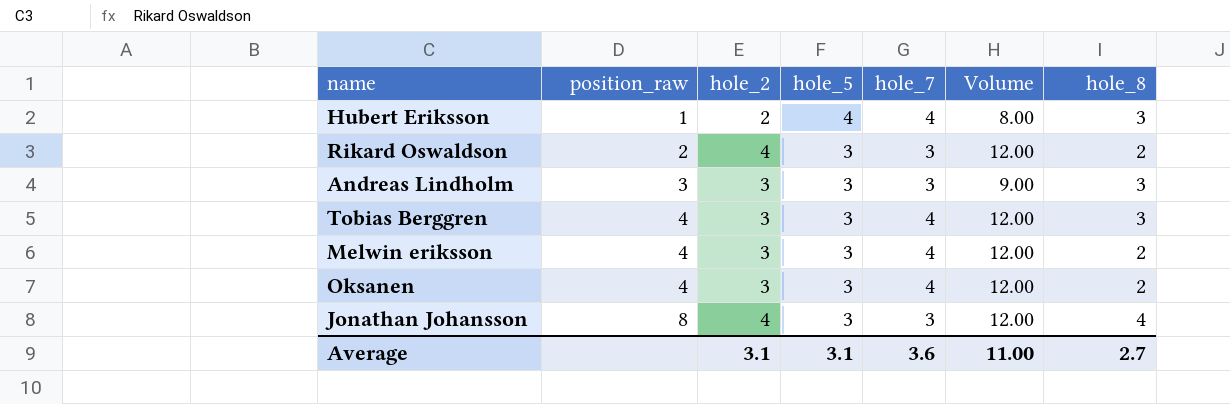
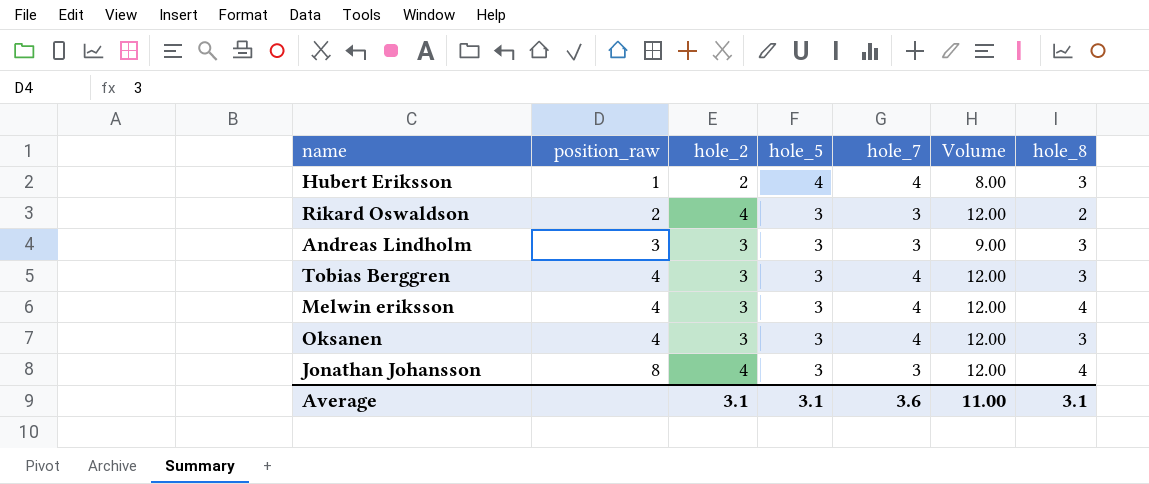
Melwin eriksson | hole_8: 2 -> 4
Oksanen | hole_8: 2 -> 3
Average | hole_8: 2.7 -> 3.1

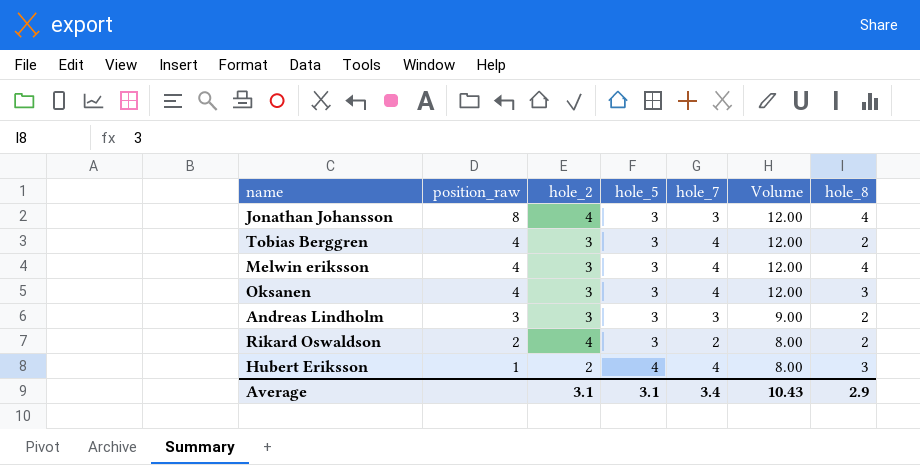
row order: position_raw ascending -> position_raw descending
Tobias Berggren | hole_8: 3 -> 2
Andreas Lindholm | hole_8: 3 -> 2
Rikard Oswaldson | hole_7: 3 -> 2
Rikard Oswaldson | Volume: 12.00 -> 8.00
Average | hole_7: 3.6 -> 3.4
Average | Volume: 11.00 -> 10.43
Average | hole_8: 3.1 -> 2.9

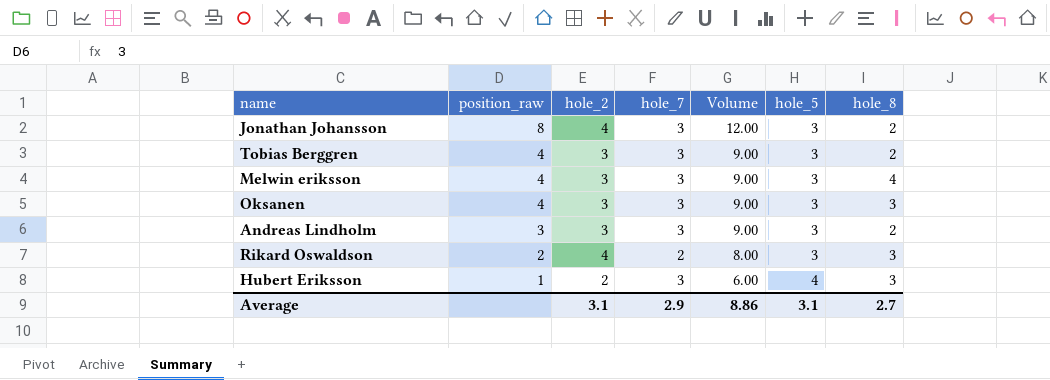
column hole_5 | position: 4 -> 6
Jonathan Johansson | hole_8: 4 -> 2
Tobias Berggren | hole_7: 4 -> 3
Tobias Berggren | Volume: 12.00 -> 9.00
Melwin eriksson | hole_7: 4 -> 3
Melwin eriksson | Volume: 12.00 -> 9.00
Oksanen | hole_7: 4 -> 3
Oksanen | Volume: 12.00 -> 9.00
Rikard Oswaldson | hole_8: 2 -> 3
Hubert Eriksson | hole_7: 4 -> 3
Hubert Eriksson | Volume: 8.00 -> 6.00
Average | hole_7: 3.4 -> 2.9
Average | Volume: 10.43 -> 8.86
Average | hole_8: 2.9 -> 2.7

